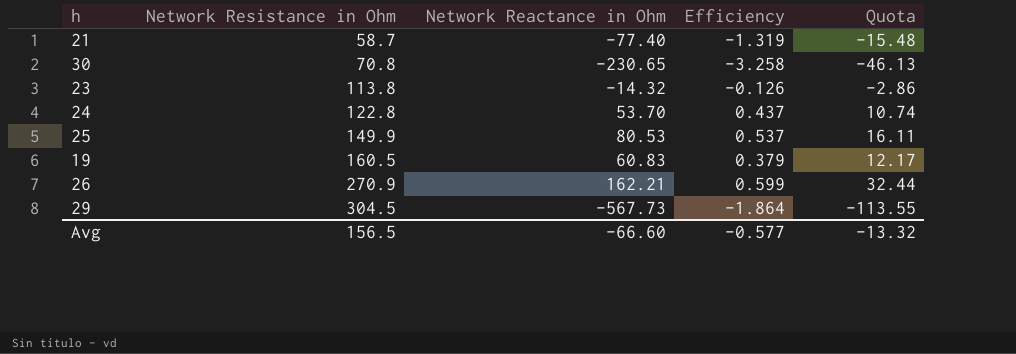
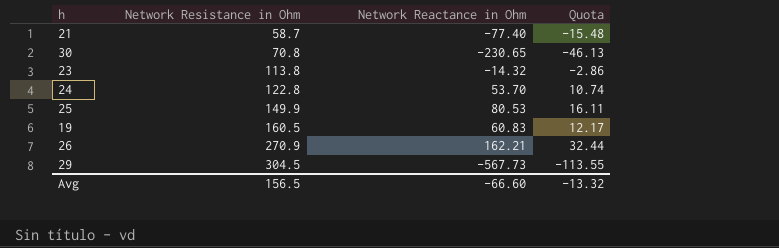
column Efficiency | formula: [Network Reactance in Ohm] / [Network Resistance in Ohm] -> none

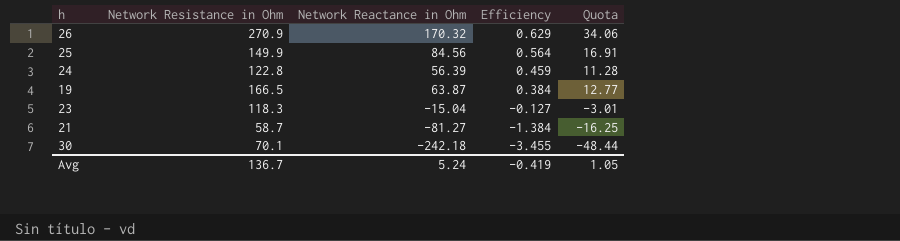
row order: Network Resistance in Ohm ascending -> Efficiency descending
column Efficiency | formula: none -> [Network Reactance in Ohm] / [Network Resistance in Ohm]
row 29: 304.5 | -567.73 | -113.55 -> none
26 | Network Reactance in Ohm: 162.21 -> 170.32
26 | Quota: 32.44 -> 34.06
25 | Network Reactance in Ohm: 80.53 -> 84.56
25 | Quota: 16.11 -> 16.91
24 | Network Reactance in Ohm: 53.70 -> 56.39
24 | Quota: 10.74 -> 11.28
19 | Network Resistance in Ohm: 160.5 -> 166.5
19 | Network Reactance in Ohm: 60.83 -> 63.87
19 | Quota: 12.17 -> 12.77
23 | Network Resistance in Ohm: 113.8 -> 118.3
23 | Network Reactance in Ohm: -14.32 -> -15.04
23 | Quota: -2.86 -> -3.01
21 | Network Reactance in Ohm: -77.40 -> -81.27
21 | Quota: -15.48 -> -16.25
30 | Network Resistance in Ohm: 70.8 -> 70.1
30 | Network Reactance in Ohm: -230.65 -> -242.18
30 | Quota: -46.13 -> -48.44
Avg | Network Resistance in Ohm: 156.5 -> 136.7
Avg | Network Reactance in Ohm: -66.60 -> 5.24
Avg | Quota: -13.32 -> 1.05

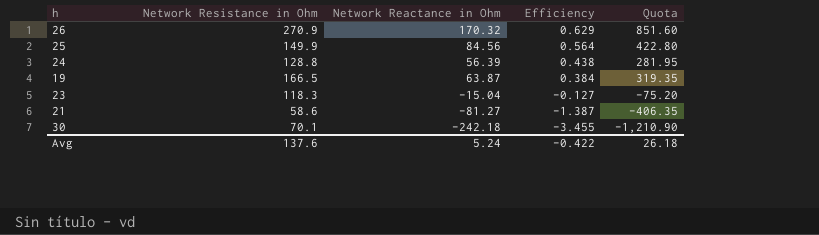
column Quota | formula: [Network Reactance in Ohm] * 0.2 -> [Network Reactance in Ohm] * 5
24 | Network Resistance in Ohm: 122.8 -> 128.8
24 | Efficiency: 0.459 -> 0.438
21 | Network Resistance in Ohm: 58.7 -> 58.6
21 | Efficiency: -1.384 -> -1.387
Avg | Network Resistance in Ohm: 136.7 -> 137.6
Avg | Efficiency: -0.419 -> -0.422
Avg | Quota: 1.05 -> 26.18

